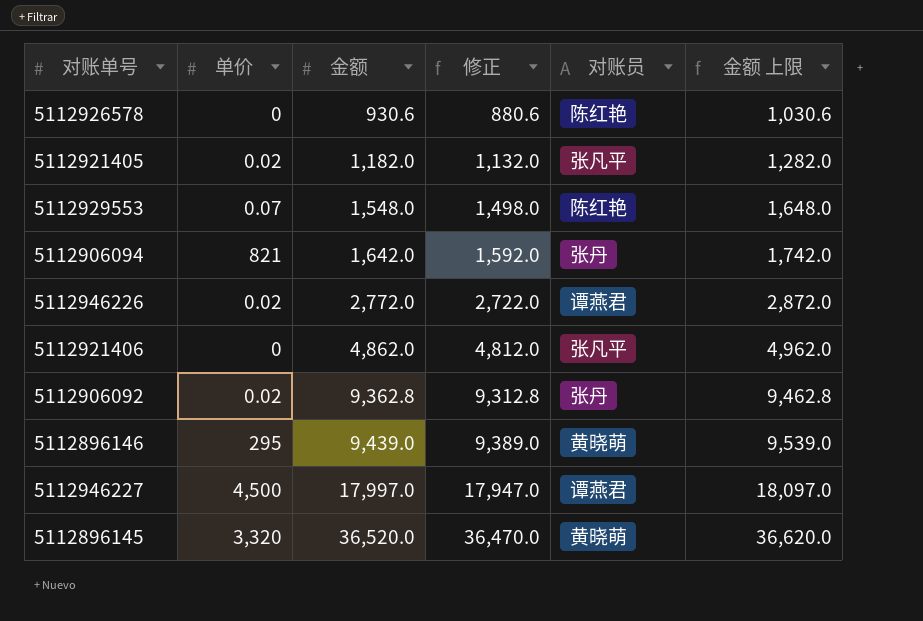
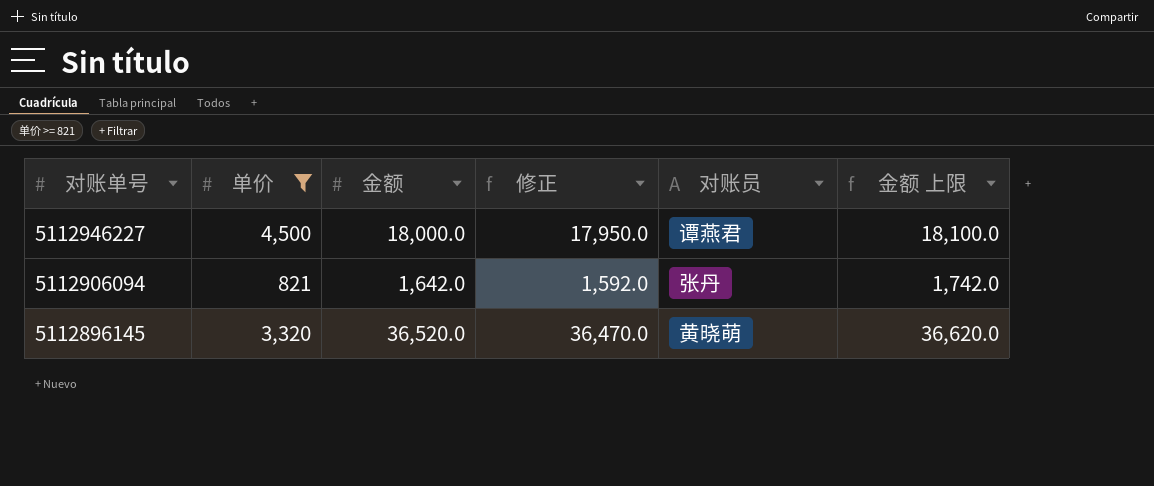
filter: none -> 单价 >= 821
row order: 金额 ascending -> 对账单号 descending
5112946227 | 金额: 17,997.0 -> 18,000.0
5112946227 | 修正: 17,947.0 -> 17,950.0
5112946227 | 金额 上限: 18,097.0 -> 18,100.0

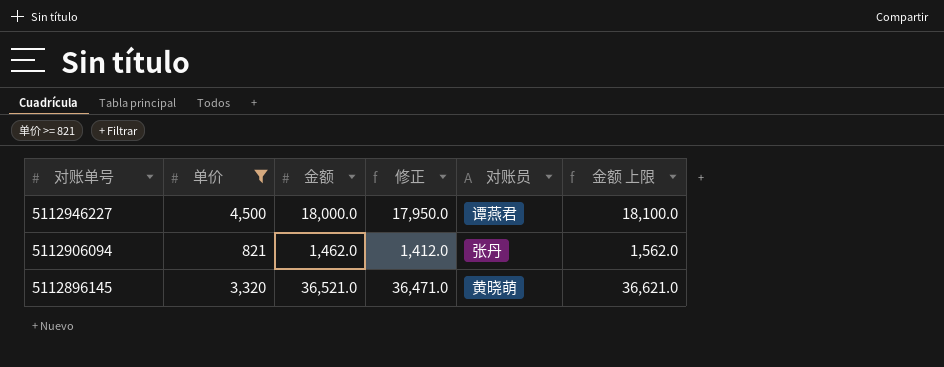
5112906094 | 金额: 1,642.0 -> 1,462.0
5112906094 | 修正: 1,592.0 -> 1,412.0
5112906094 | 金额 上限: 1,742.0 -> 1,562.0
5112896145 | 金额: 36,520.0 -> 36,521.0
5112896145 | 修正: 36,470.0 -> 36,471.0
5112896145 | 金额 上限: 36,620.0 -> 36,621.0

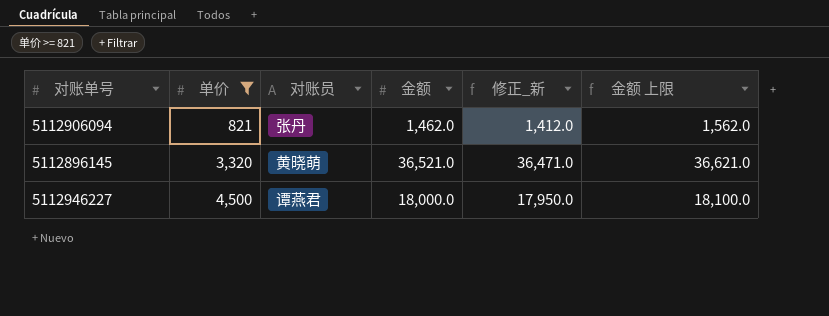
row order: 对账单号 descending -> 单价 ascending
column 对账员 | position: 5 -> 3
column name: 修正 -> 修正_新

